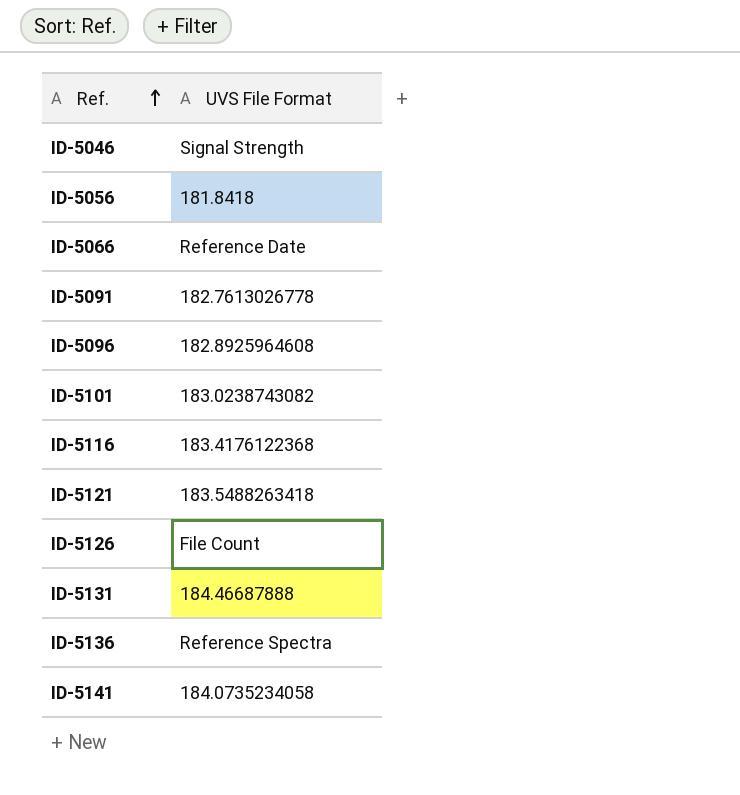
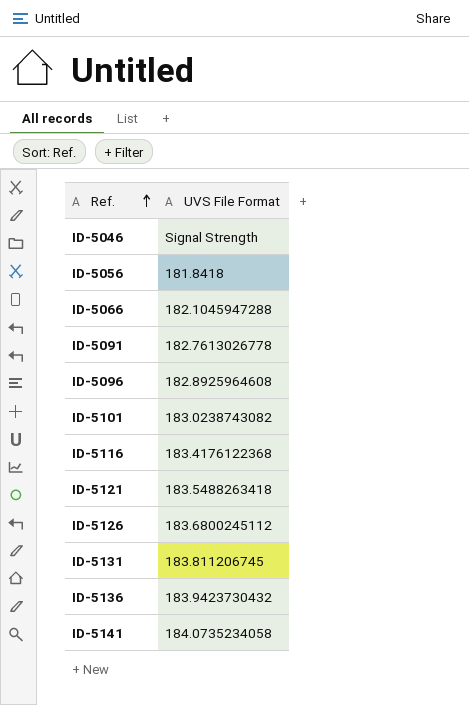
ID-5066 | UVS File Format: Reference Date -> 182.1045947288
ID-5126 | UVS File Format: File Count -> 183.6800245112
ID-5131 | UVS File Format: 184.46687888 -> 183.811206745
ID-5136 | UVS File Format: Reference Spectra -> 183.9423730432

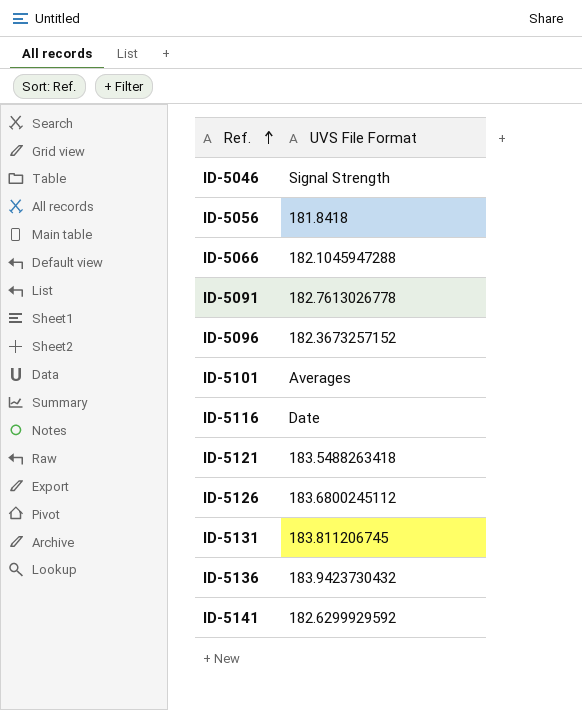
ID-5096 | UVS File Format: 182.8925964608 -> 182.3673257152
ID-5101 | UVS File Format: 183.0238743082 -> Averages
ID-5116 | UVS File Format: 183.4176122368 -> Date
ID-5141 | UVS File Format: 184.0735234058 -> 182.6299929592

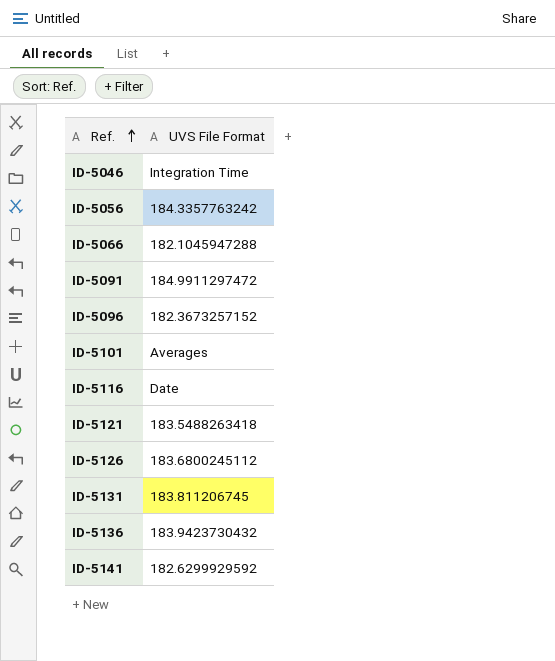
ID-5046 | UVS File Format: Signal Strength -> Integration Time
ID-5056 | UVS File Format: 181.8418 -> 184.3357763242
ID-5091 | UVS File Format: 182.7613026778 -> 184.9911297472

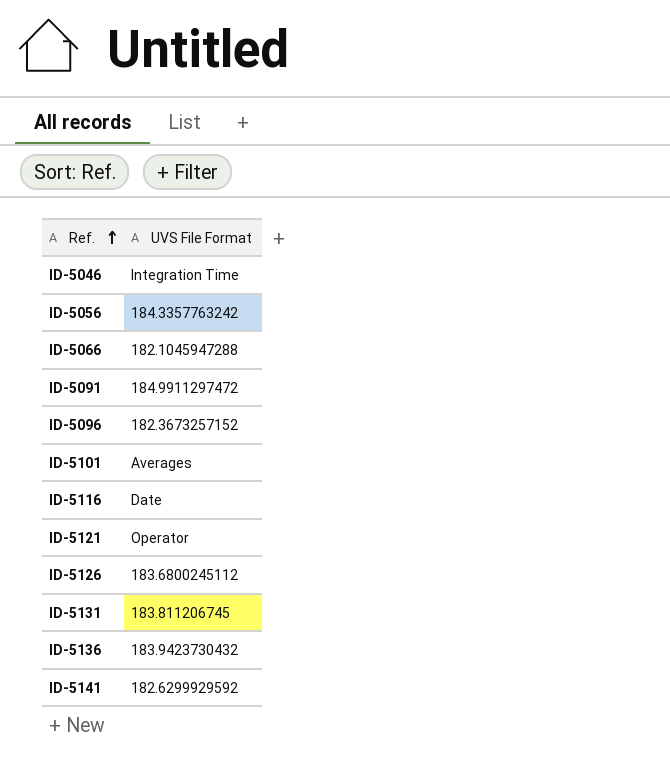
ID-5121 | UVS File Format: 183.5488263418 -> Operator

